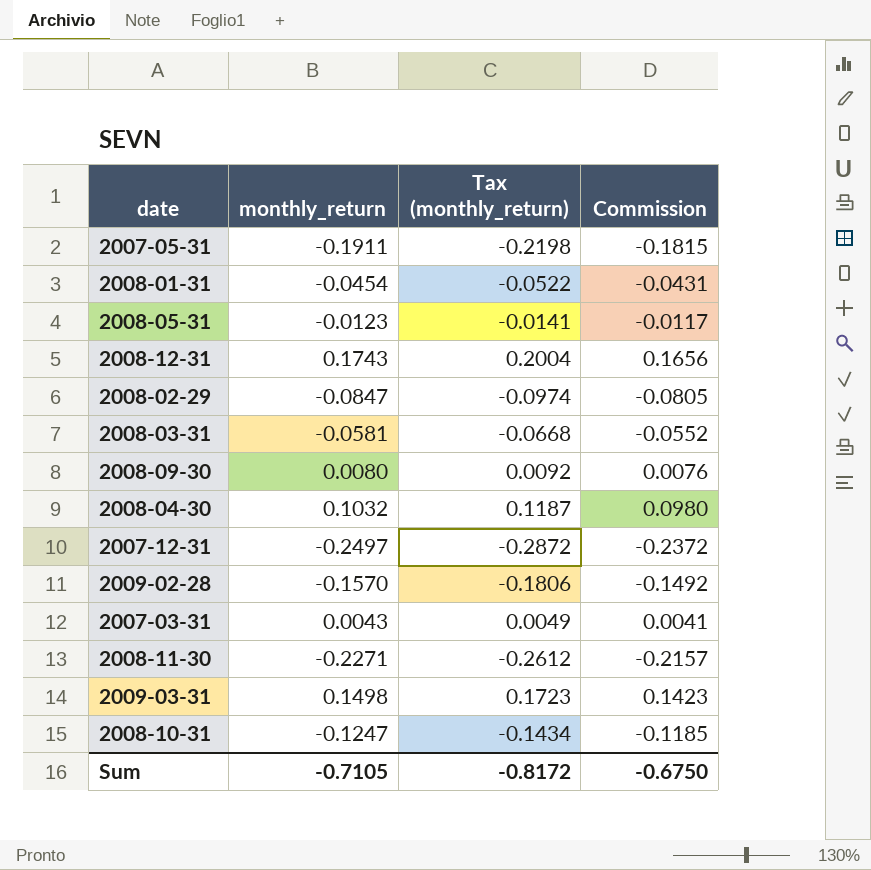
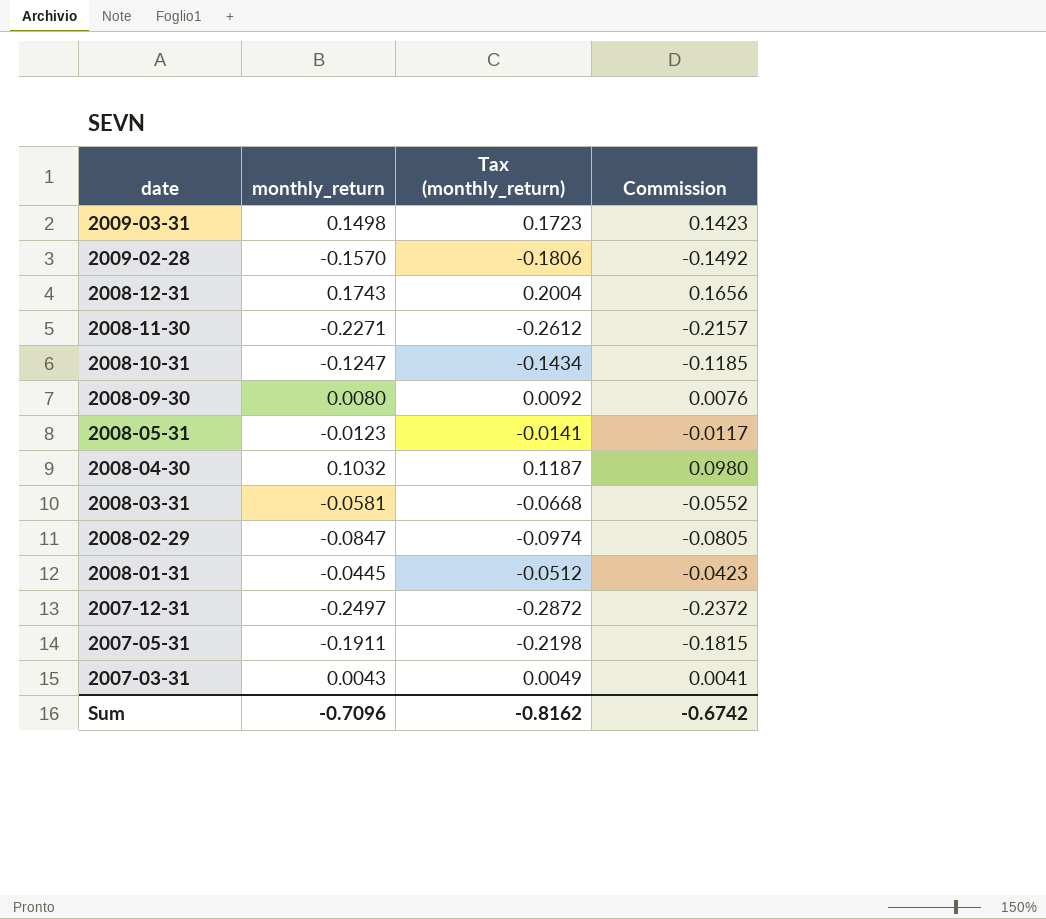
row order: none -> date descending
2008-01-31 | monthly_return: -0.0454 -> -0.0445
2008-01-31 | Tax (monthly_return): -0.0522 -> -0.0512
2008-01-31 | Commission: -0.0431 -> -0.0423
Sum | monthly_return: -0.7105 -> -0.7096
Sum | Tax (monthly_return): -0.8172 -> -0.8162
Sum | Commission: -0.6750 -> -0.6742

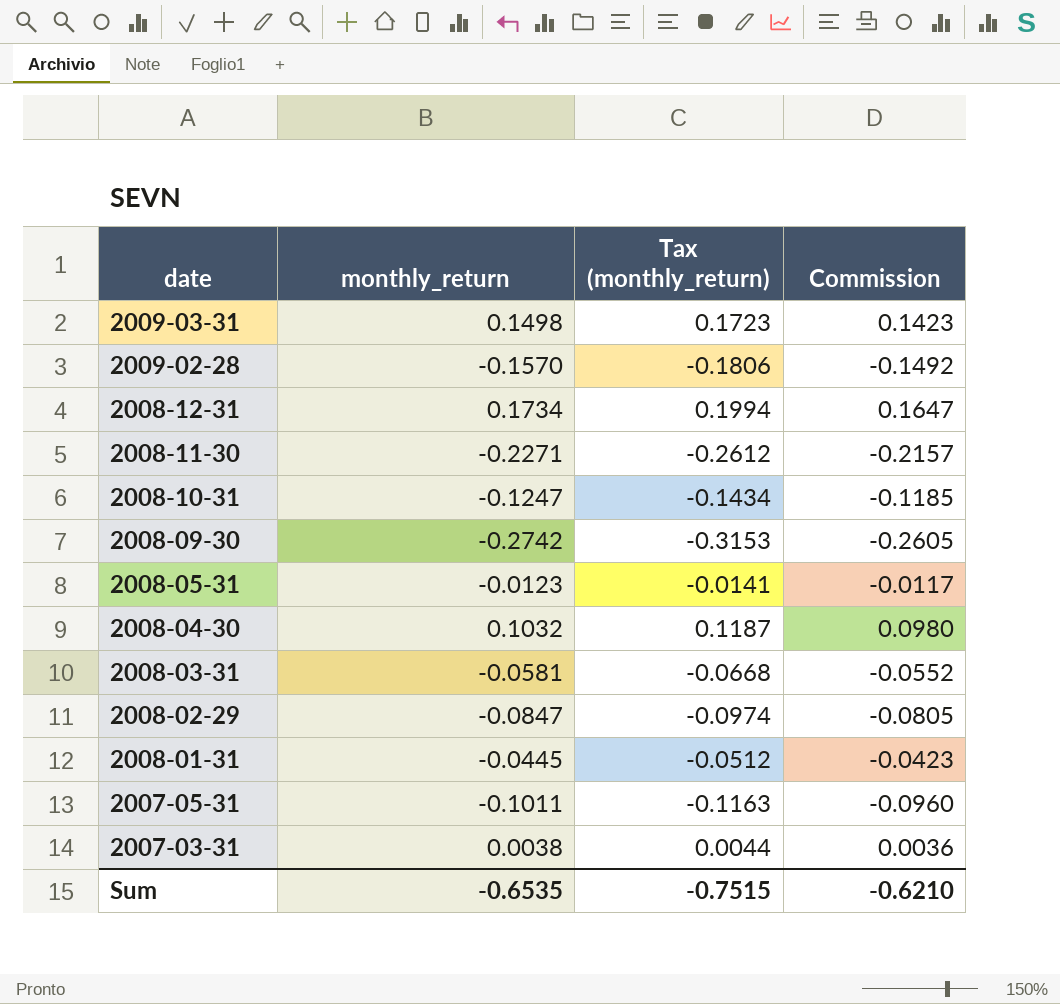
row 2007-12-31: -0.2497 | -0.2872 | -0.2372 -> none
2008-12-31 | monthly_return: 0.1743 -> 0.1734
2008-12-31 | Tax (monthly_return): 0.2004 -> 0.1994
2008-12-31 | Commission: 0.1656 -> 0.1647
2008-09-30 | monthly_return: 0.0080 -> -0.2742
2008-09-30 | Tax (monthly_return): 0.0092 -> -0.3153
2008-09-30 | Commission: 0.0076 -> -0.2605
2007-05-31 | monthly_return: -0.1911 -> -0.1011
2007-05-31 | Tax (monthly_return): -0.2198 -> -0.1163
2007-05-31 | Commission: -0.1815 -> -0.0960
2007-03-31 | monthly_return: 0.0043 -> 0.0038
2007-03-31 | Tax (monthly_return): 0.0049 -> 0.0044
2007-03-31 | Commission: 0.0041 -> 0.0036
Sum | monthly_return: -0.7096 -> -0.6535
Sum | Tax (monthly_return): -0.8162 -> -0.7515
Sum | Commission: -0.6742 -> -0.6210

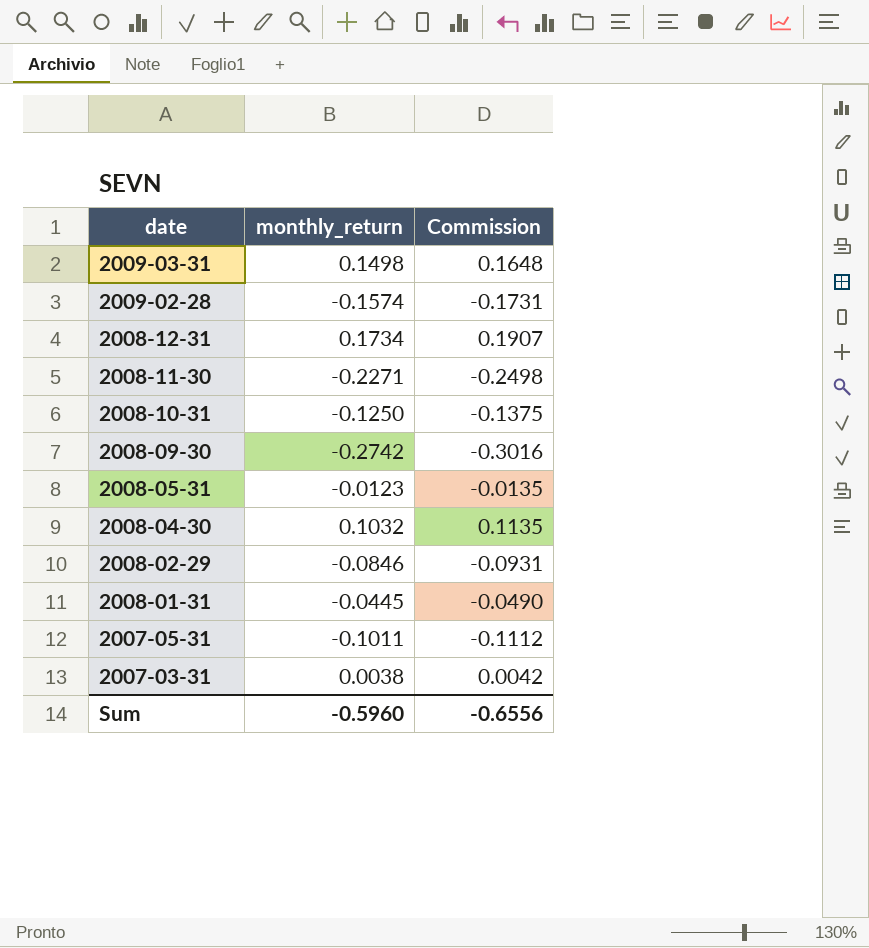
column Tax (monthly_return) | formula: [monthly_return] * 1.15 -> none
column Commission | formula: [monthly_return] * 0.95 -> [monthly_return] * 1.1
row 2008-03-31: -0.0581 | -0.0668 | -0.0552 -> none
2009-02-28 | monthly_return: -0.1570 -> -0.1574
2008-10-31 | monthly_return: -0.1247 -> -0.1250
2008-02-29 | monthly_return: -0.0847 -> -0.0846
Sum | monthly_return: -0.6535 -> -0.5960
Sum | Commission: -0.6210 -> -0.6556

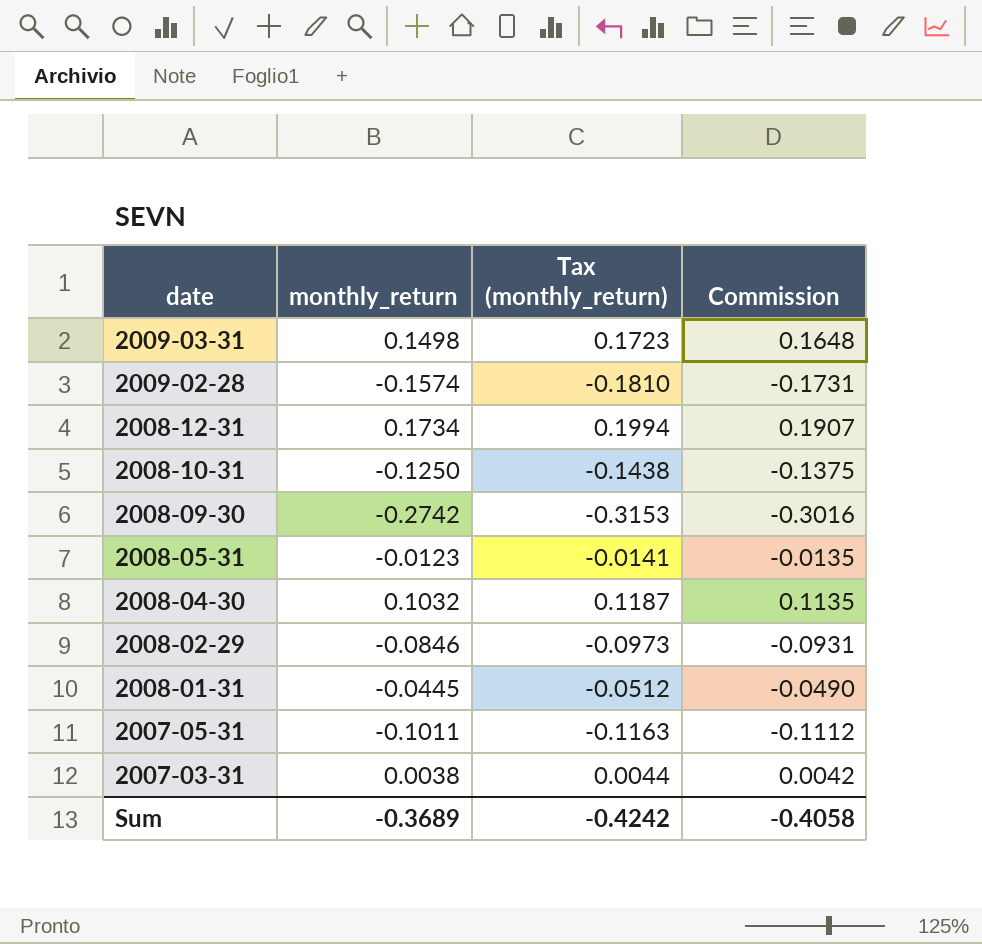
column Tax (monthly_return) | formula: none -> [monthly_return] * 1.15
row 2008-11-30: -0.2271 | -0.2498 -> none
Sum | monthly_return: -0.5960 -> -0.3689
Sum | Commission: -0.6556 -> -0.4058

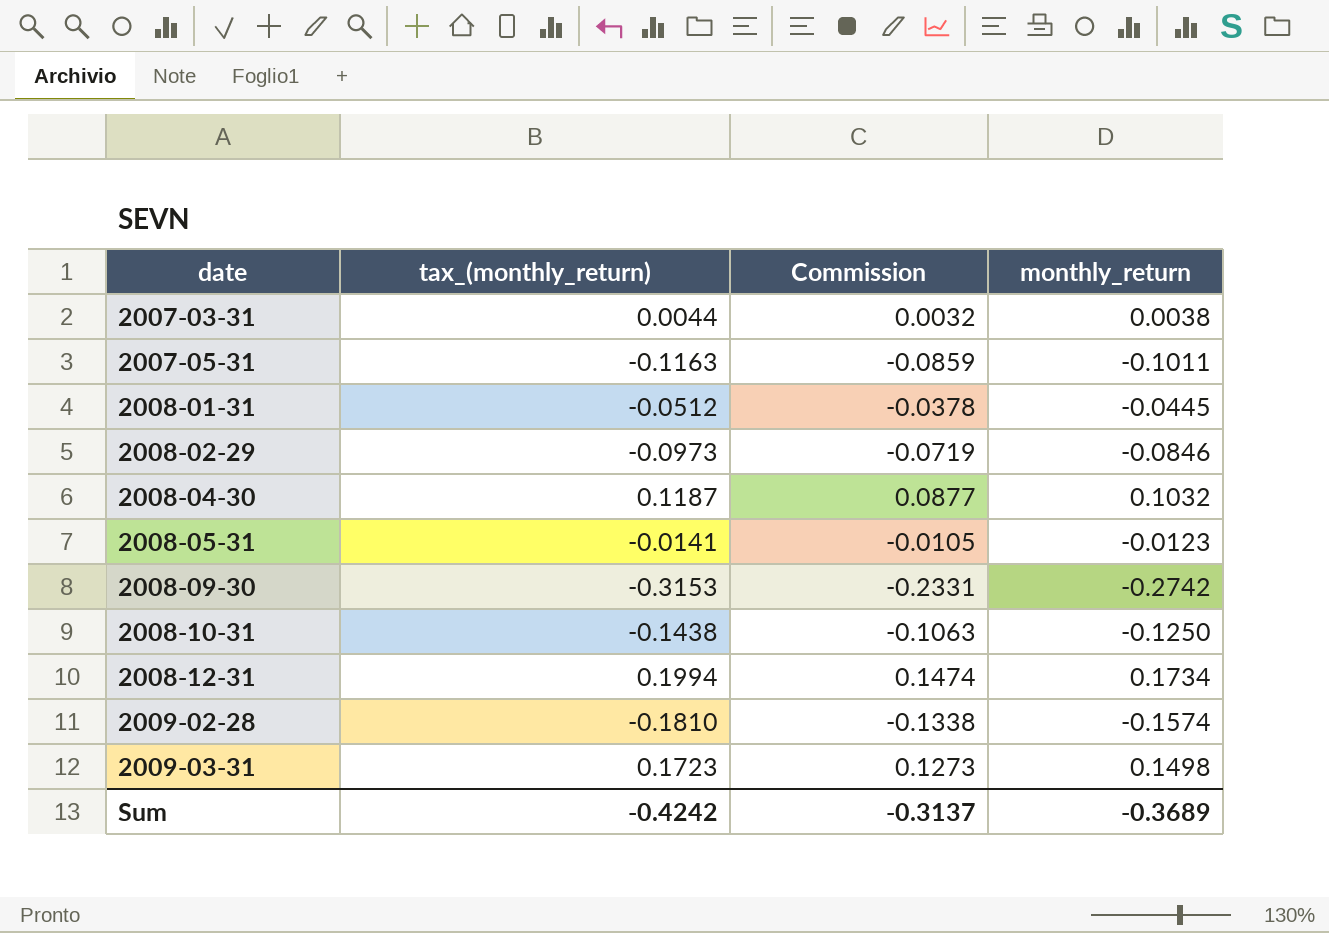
row order: date descending -> date ascending
column name: Tax (monthly_return) -> tax_(monthly_return)
column Commission | formula: [monthly_return] * 1.1 -> [monthly_return] * 0.85
column monthly_return | position: 2 -> 4
Sum | Commission: -0.4058 -> -0.3137

